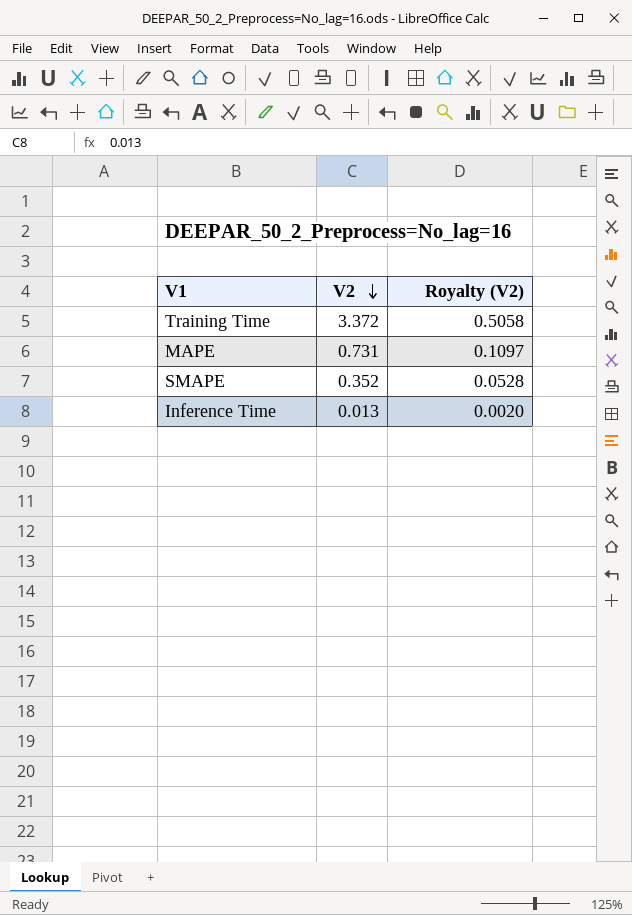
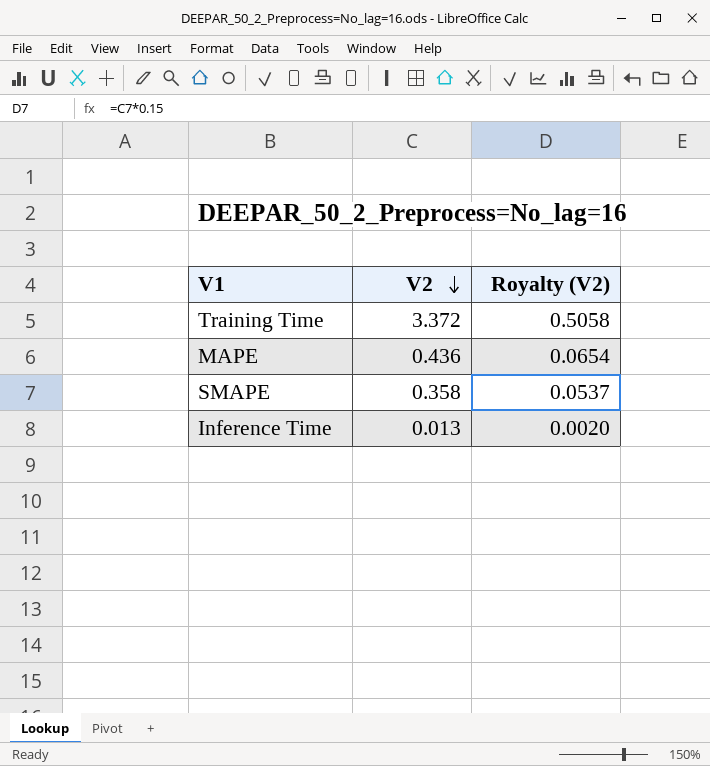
MAPE | V2: 0.731 -> 0.436
MAPE | Royalty (V2): 0.1097 -> 0.0654
SMAPE | V2: 0.352 -> 0.358
SMAPE | Royalty (V2): 0.0528 -> 0.0537

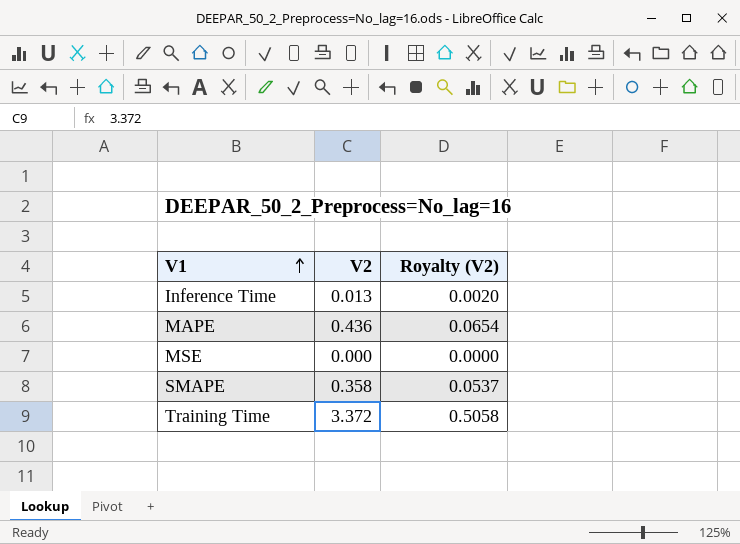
row order: V2 descending -> V1 ascending
row MSE: none -> 0.000 | 0.0000

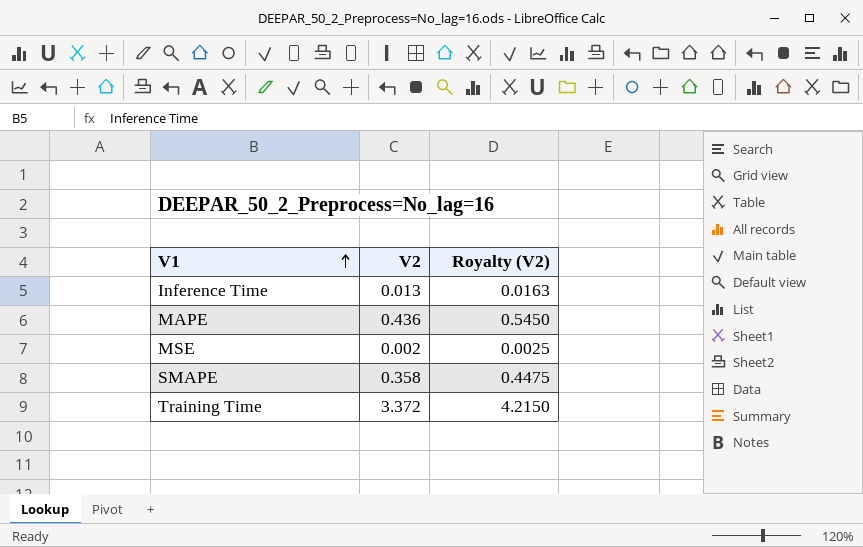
column Royalty (V2) | formula: [V2] * 0.15 -> [V2] * 1.25
MSE | V2: 0.000 -> 0.002

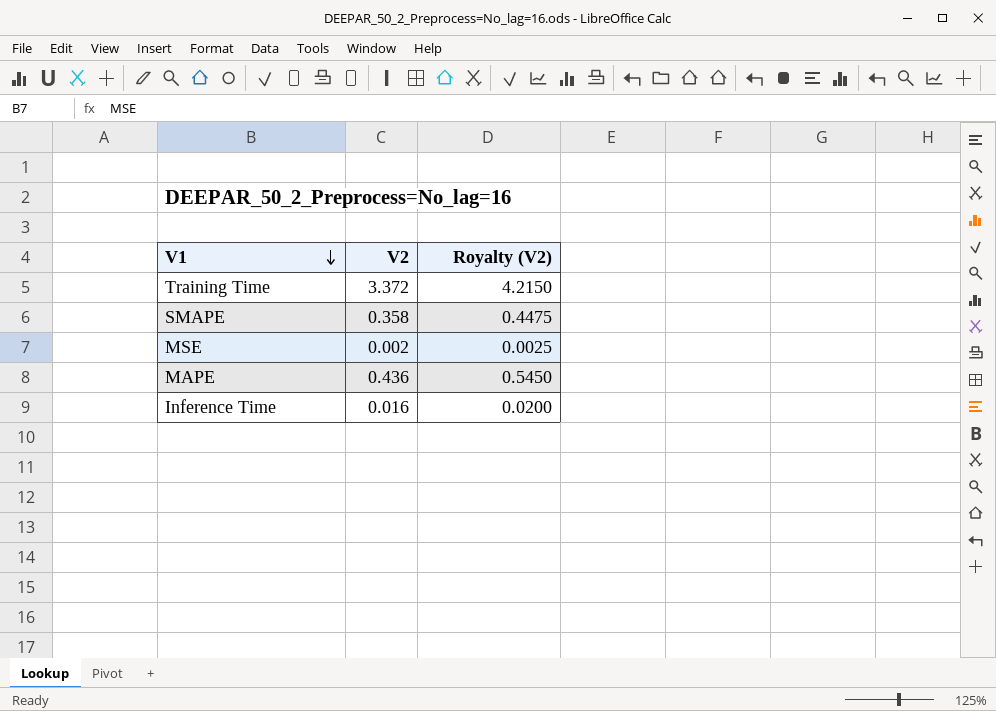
row order: V1 ascending -> V1 descending
Inference Time | V2: 0.013 -> 0.016
Inference Time | Royalty (V2): 0.0163 -> 0.0200

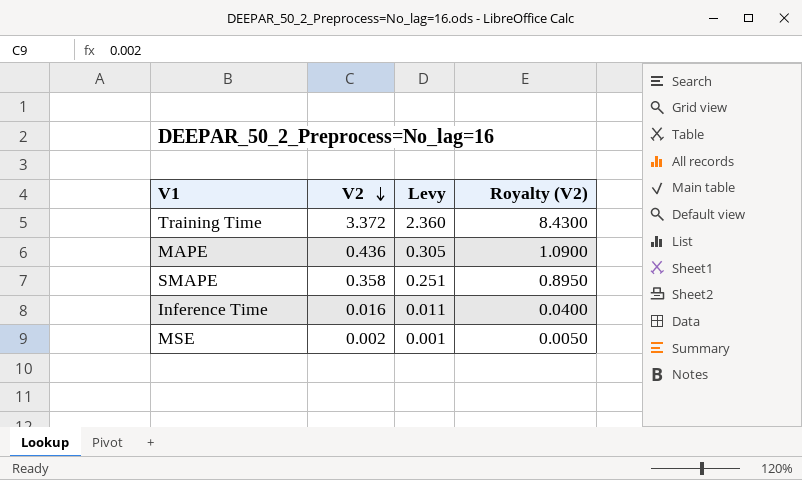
row order: V1 descending -> V2 descending
column Levy | formula: none -> [V2] * 0.7
column Royalty (V2) | formula: [V2] * 1.25 -> [V2] * 2.5

